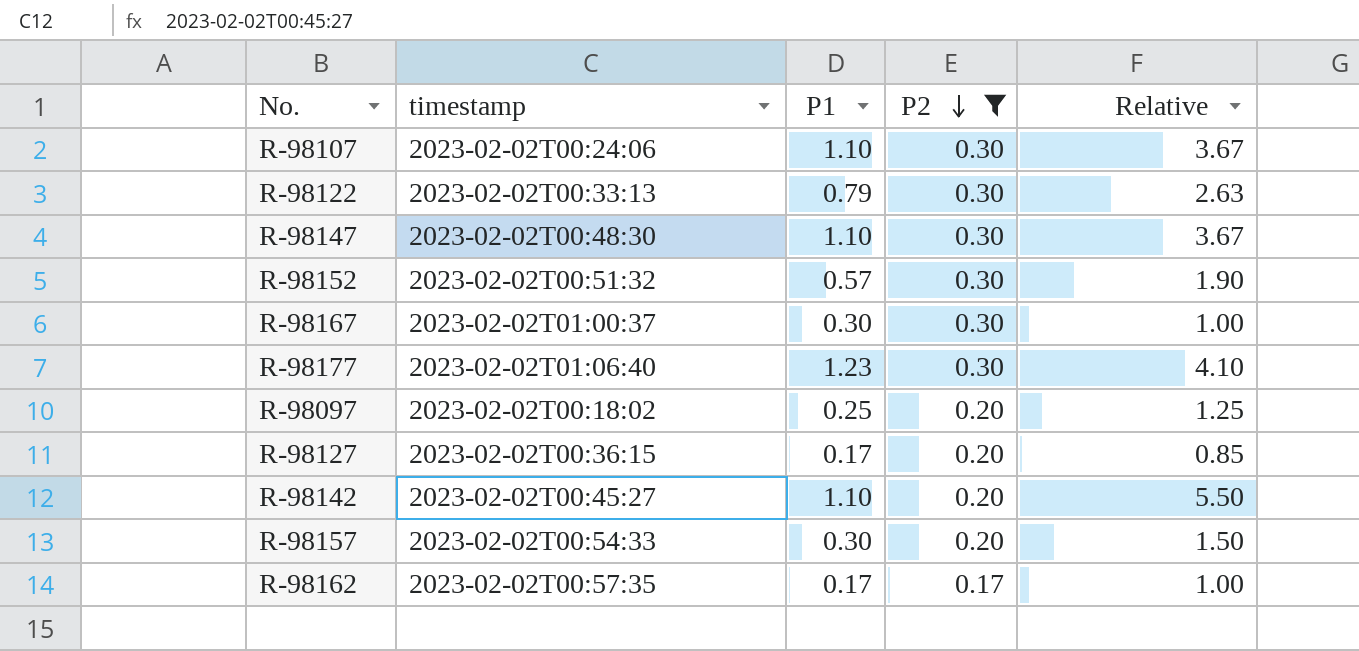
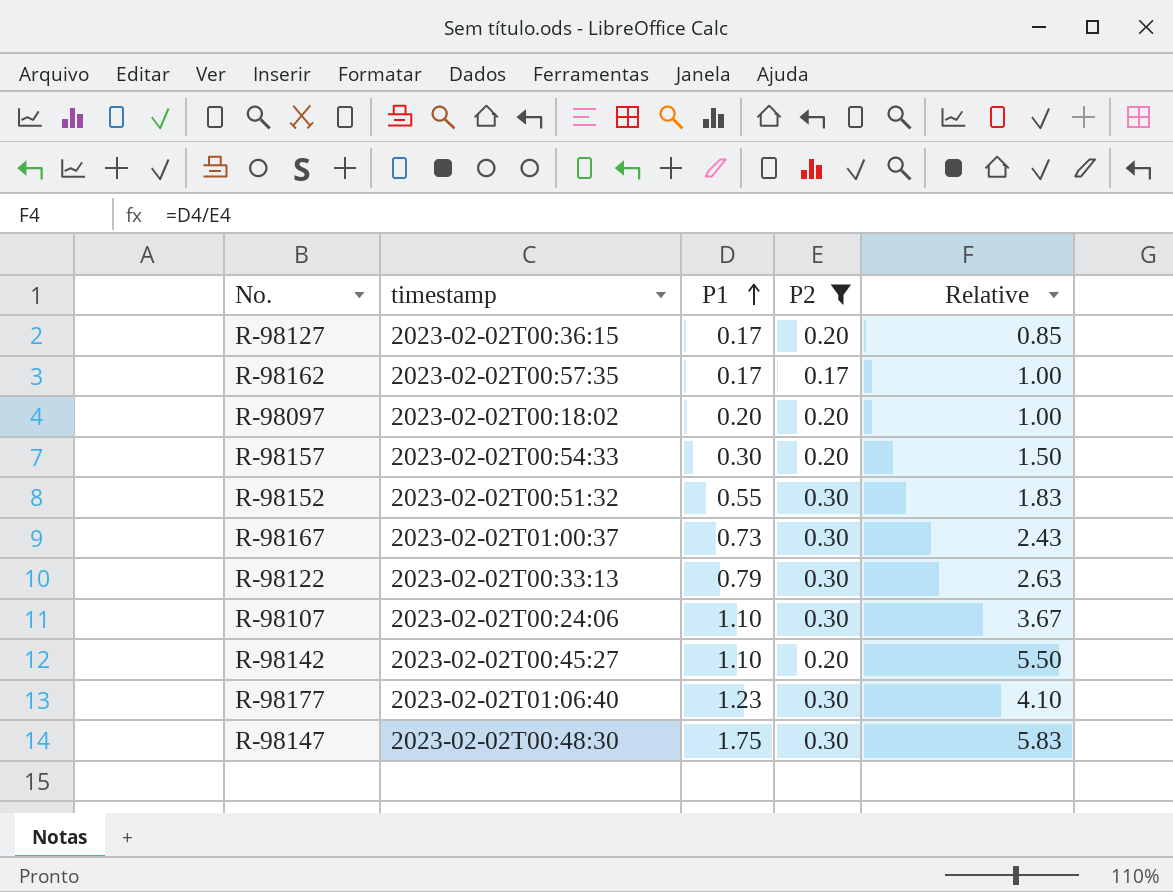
row order: P2 descending -> P1 ascending
R-98097 | P1: 0.25 -> 0.20
R-98097 | Relative: 1.25 -> 1.00
R-98152 | P1: 0.57 -> 0.55
R-98152 | Relative: 1.90 -> 1.83
R-98167 | P1: 0.30 -> 0.73
R-98167 | Relative: 1.00 -> 2.43
R-98147 | P1: 1.10 -> 1.75
R-98147 | Relative: 3.67 -> 5.83

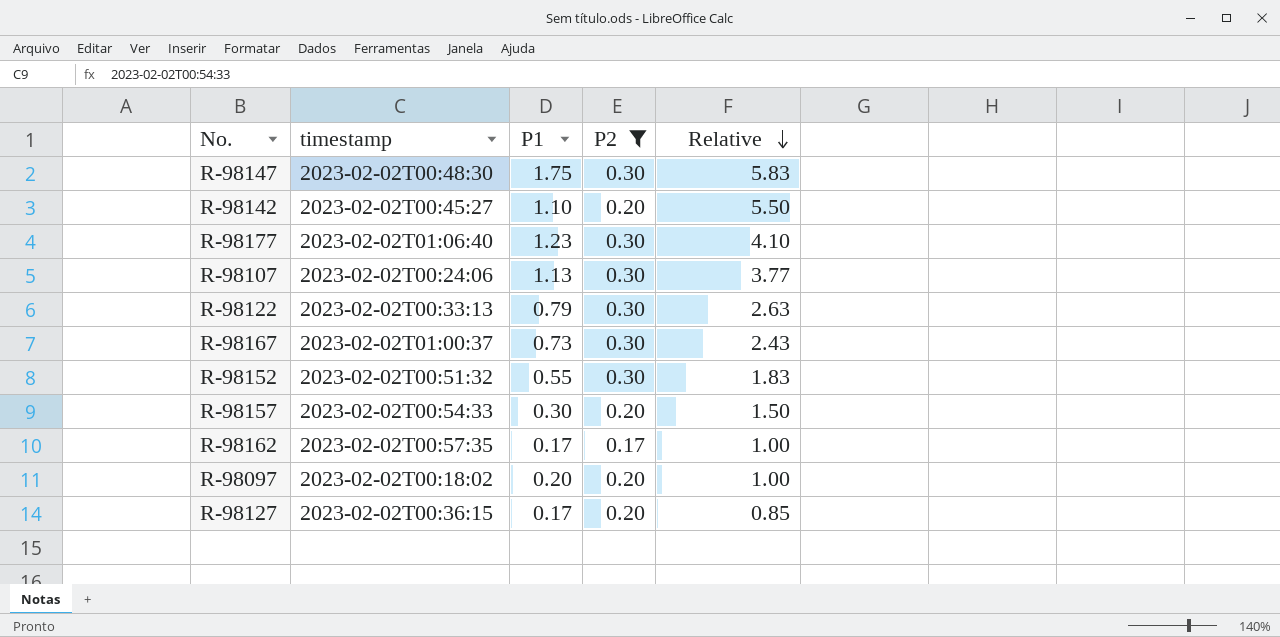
row order: P1 ascending -> Relative descending
R-98107 | P1: 1.10 -> 1.13
R-98107 | Relative: 3.67 -> 3.77

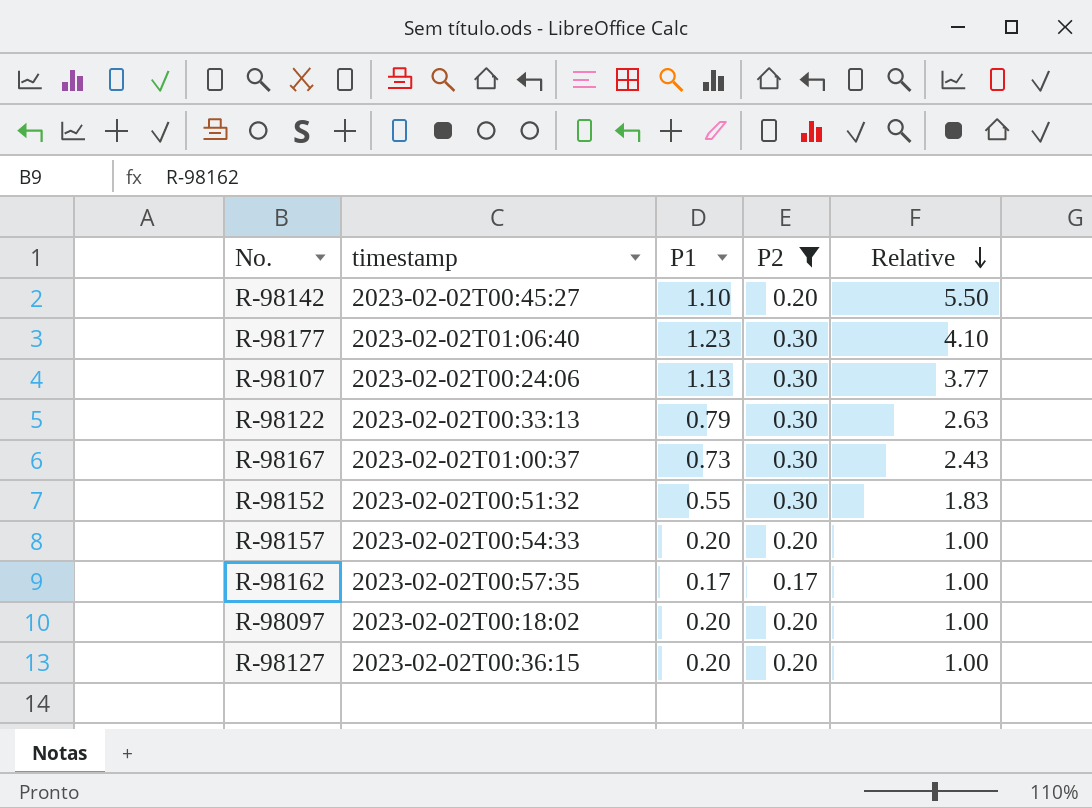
row R-98147: 2023-02-02T00:48:30 | 1.75 | 0.30 | 5.83 -> none
R-98157 | P1: 0.30 -> 0.20
R-98157 | Relative: 1.50 -> 1.00
R-98127 | P1: 0.17 -> 0.20
R-98127 | Relative: 0.85 -> 1.00

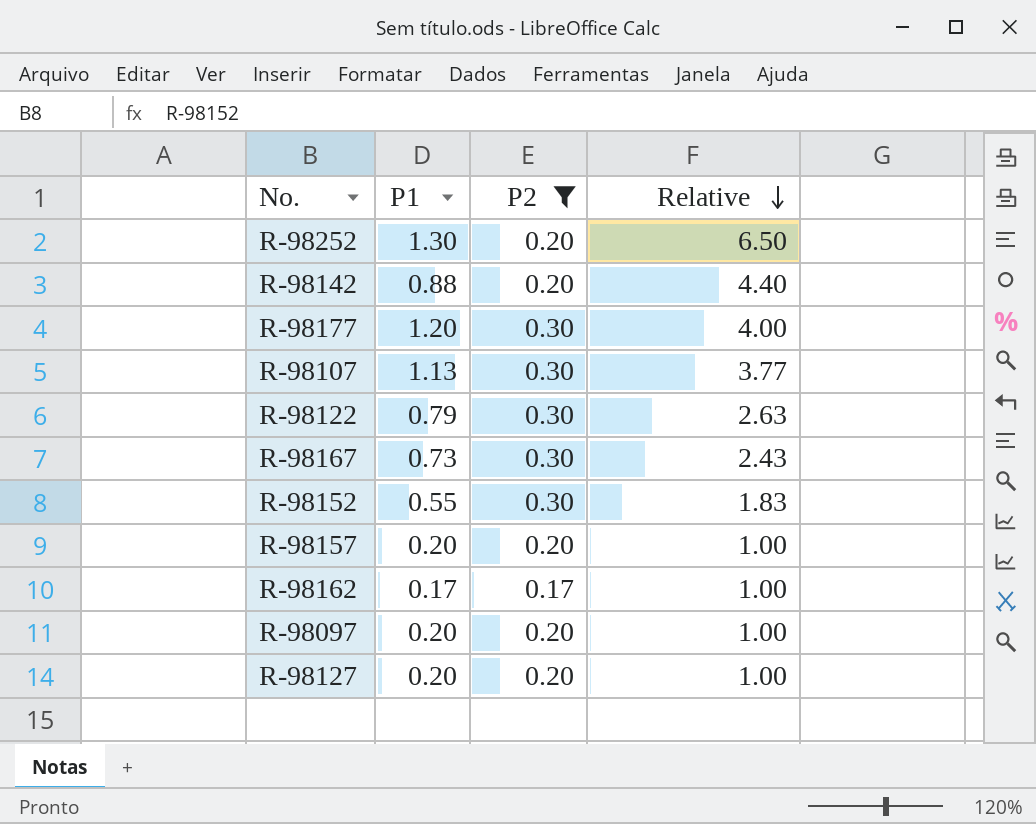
column timestamp | position: 2 -> none
row R-98252: none -> 1.30 | 0.20 | 6.50
R-98142 | P1: 1.10 -> 0.88
R-98142 | Relative: 5.50 -> 4.40
R-98177 | P1: 1.23 -> 1.20
R-98177 | Relative: 4.10 -> 4.00

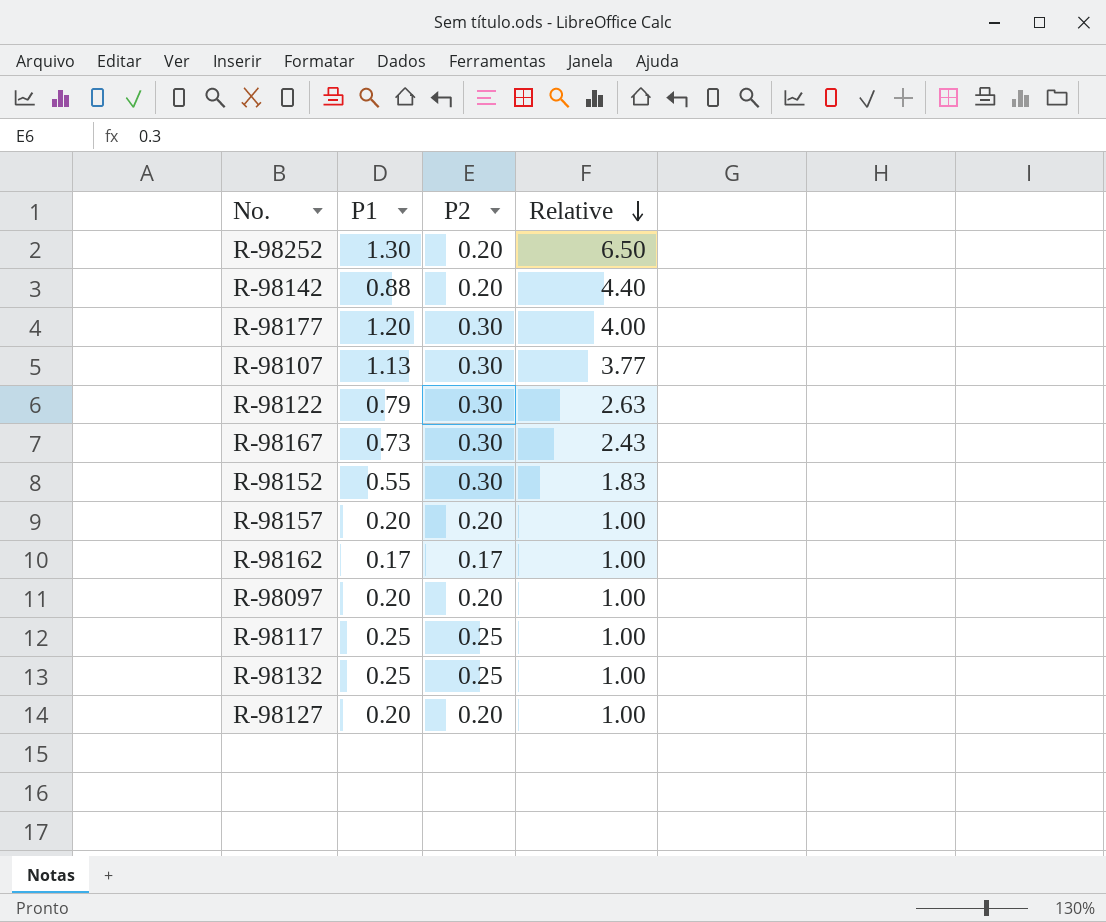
filter: P2 != 0.25 -> none

